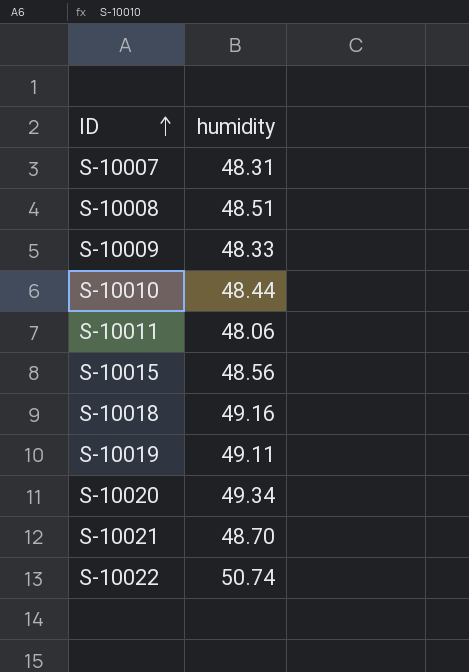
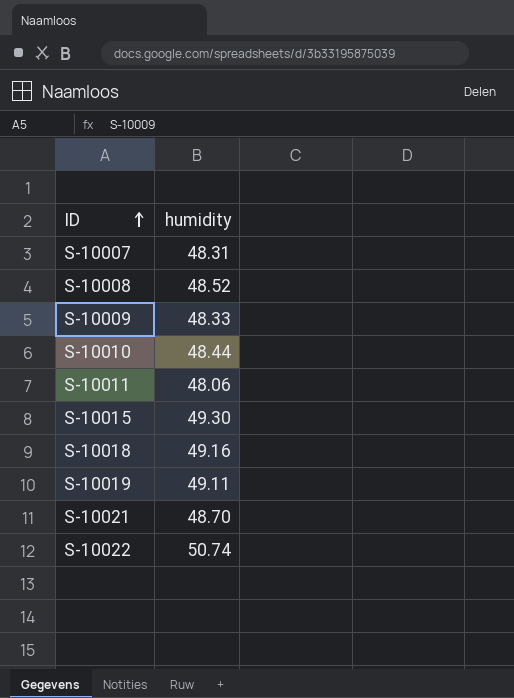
row S-10020: 49.34 -> none
S-10008 | humidity: 48.51 -> 48.52
S-10015 | humidity: 48.56 -> 49.30

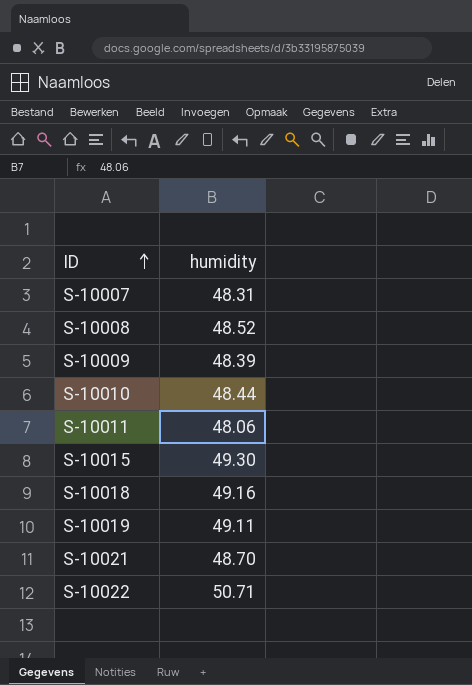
S-10009 | humidity: 48.33 -> 48.39
S-10022 | humidity: 50.74 -> 50.71

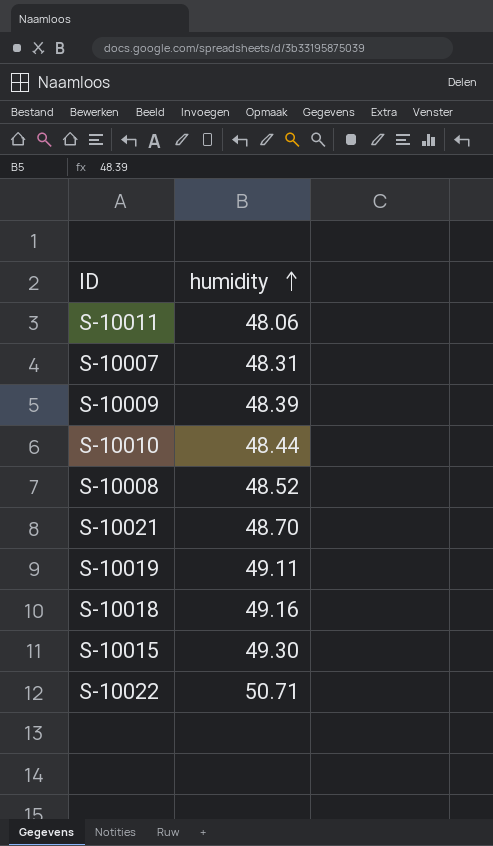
row order: ID ascending -> humidity ascending

